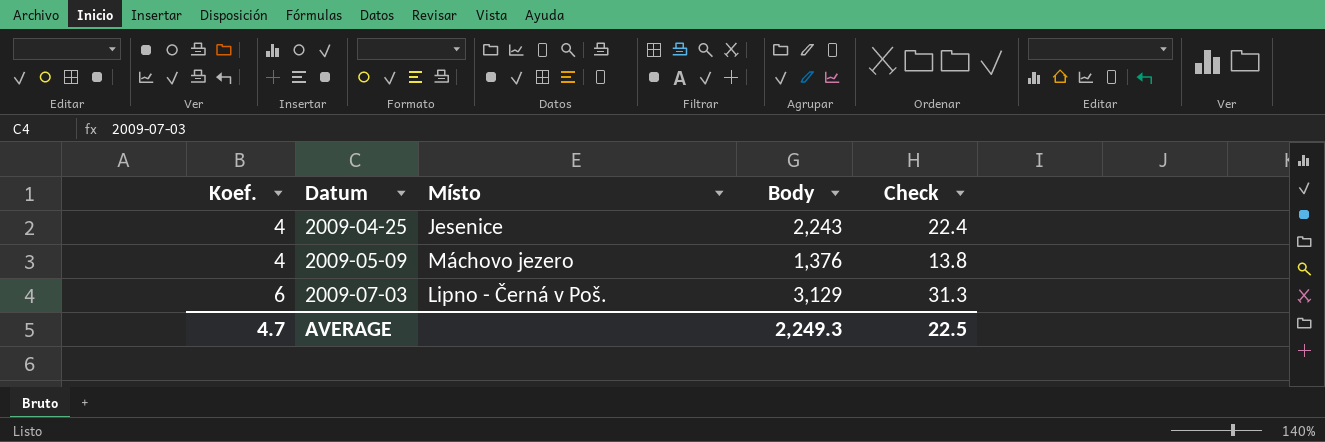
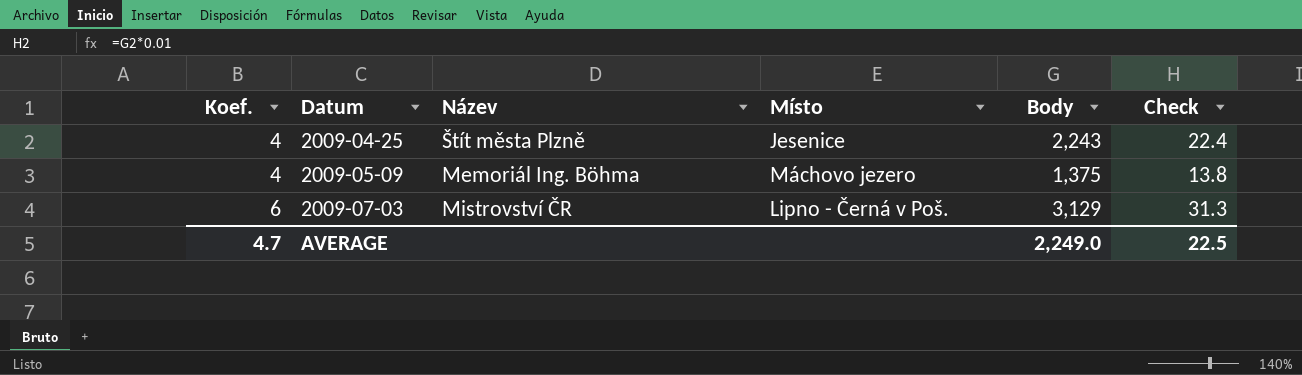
column Název | position: none -> 3
2009-05-09 | Body: 1,376 -> 1,375
AVERAGE | Body: 2,249.3 -> 2,249.0

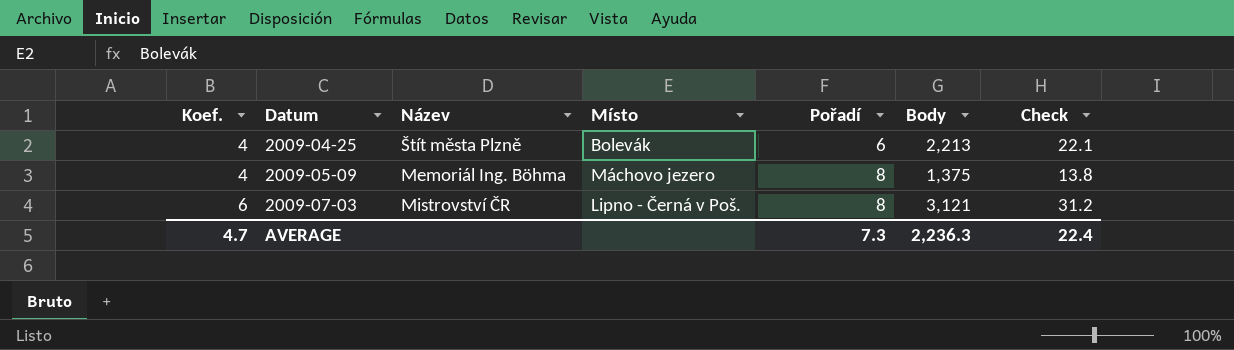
column Pořadí | position: none -> 5
2009-04-25 | Místo: Jesenice -> Bolevák
2009-04-25 | Body: 2,243 -> 2,213
2009-04-25 | Check: 22.4 -> 22.1
2009-07-03 | Body: 3,129 -> 3,121
2009-07-03 | Check: 31.3 -> 31.2
AVERAGE | Body: 2,249.0 -> 2,236.3
AVERAGE | Check: 22.5 -> 22.4

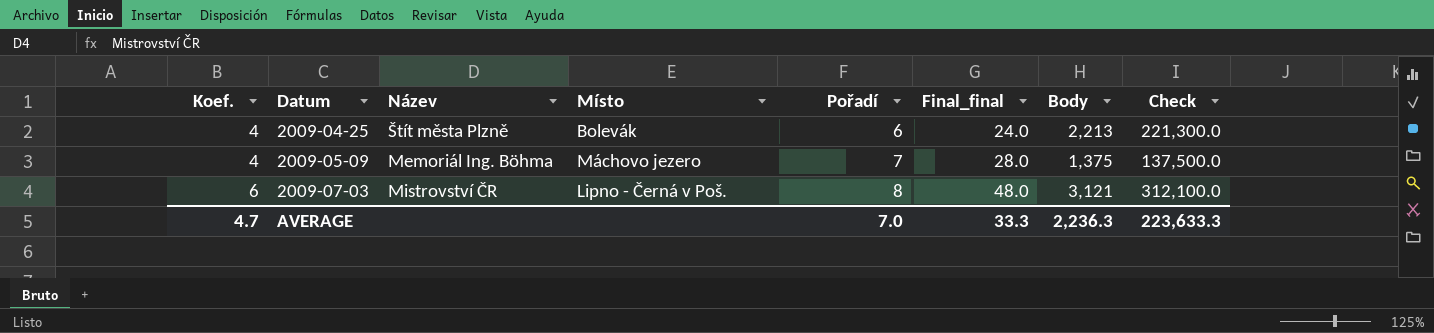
column Final_final | formula: none -> [Koef.] * [Pořadí]
column Check | formula: [Body] * 0.01 -> [Body] * 100
2009-05-09 | Pořadí: 8 -> 7
AVERAGE | Pořadí: 7.3 -> 7.0
AVERAGE | Check: 22.4 -> 223,633.3

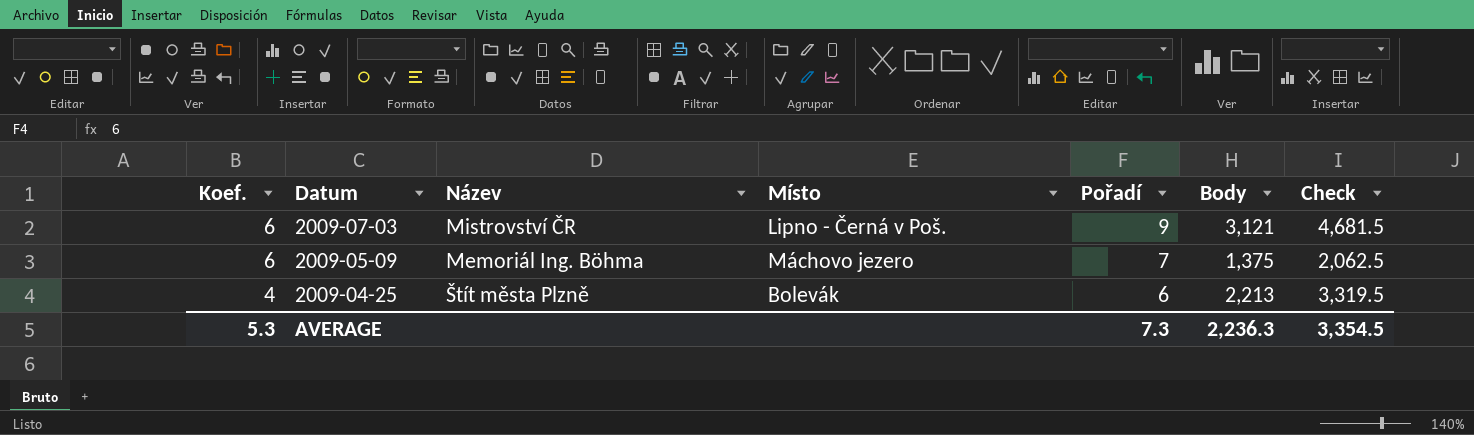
row order: Koef. ascending -> Koef. descending
column Final_final | formula: [Koef.] * [Pořadí] -> none
column Check | formula: [Body] * 100 -> [Body] * 1.5
2009-07-03 | Pořadí: 8 -> 9
2009-05-09 | Koef.: 4 -> 6
AVERAGE | Koef.: 4.7 -> 5.3
AVERAGE | Pořadí: 7.0 -> 7.3
AVERAGE | Check: 223,633.3 -> 3,354.5

